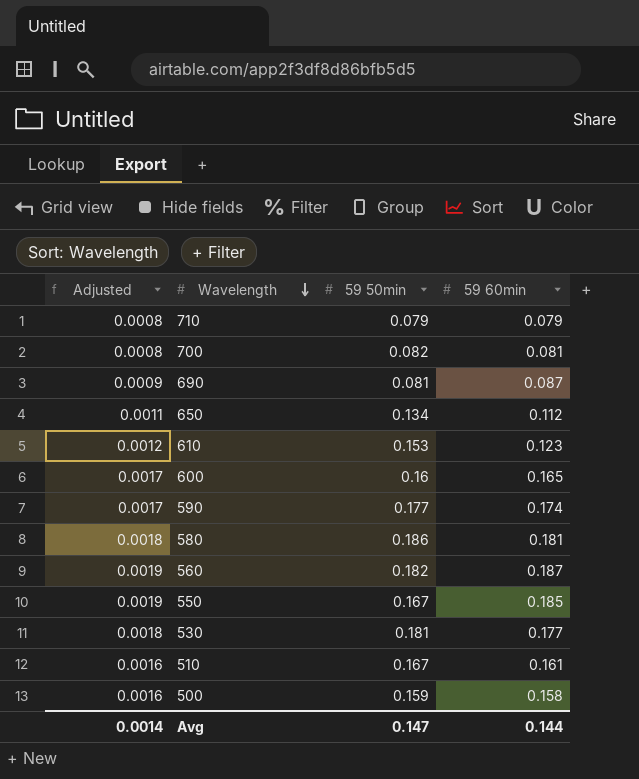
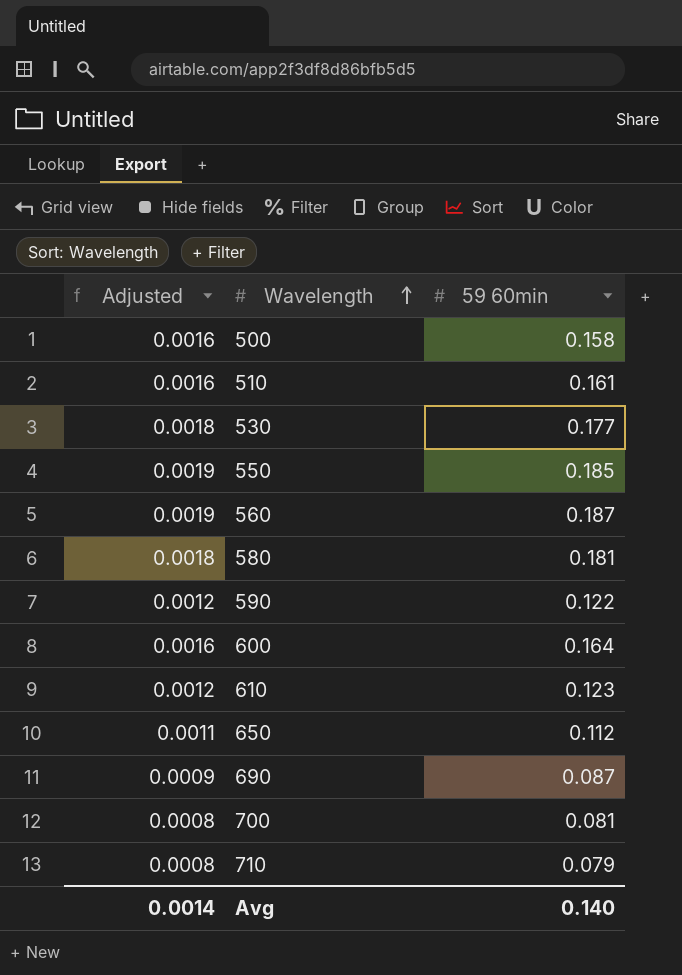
row order: Wavelength descending -> Wavelength ascending
column 59 50min | position: 3 -> none
590 | Adjusted: 0.0017 -> 0.0012
590 | 59 60min: 0.174 -> 0.122
600 | Adjusted: 0.0017 -> 0.0016
600 | 59 60min: 0.165 -> 0.164
Avg | 59 60min: 0.144 -> 0.140

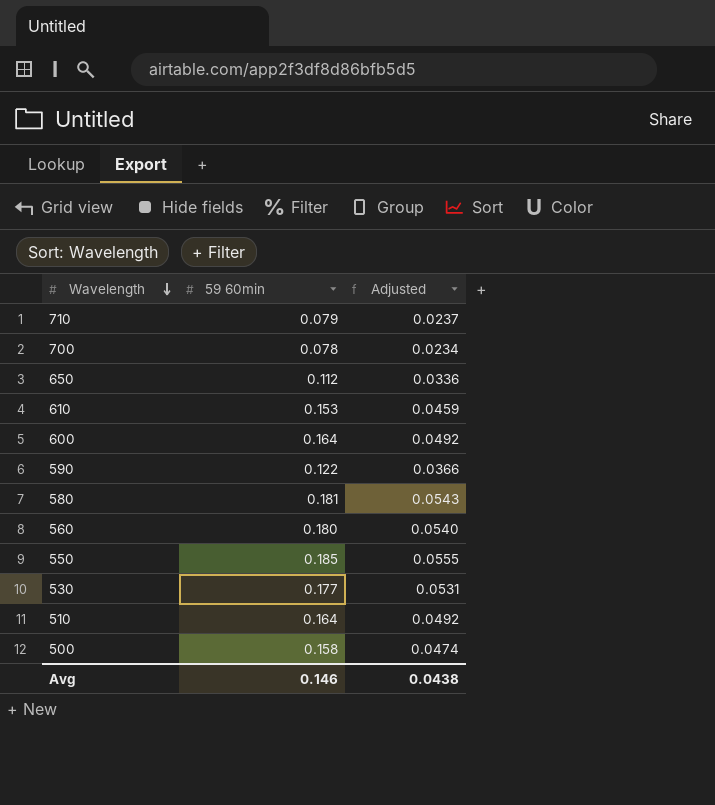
row order: Wavelength ascending -> Wavelength descending
column Adjusted | formula: [59 60min] * 0.01 -> [59 60min] * 0.3
column Adjusted | position: 1 -> 3
row 690: 0.0009 | 0.087 -> none
700 | 59 60min: 0.081 -> 0.078
610 | 59 60min: 0.123 -> 0.153
560 | 59 60min: 0.187 -> 0.180
510 | 59 60min: 0.161 -> 0.164
Avg | 59 60min: 0.140 -> 0.146
Avg | Adjusted: 0.0014 -> 0.0438

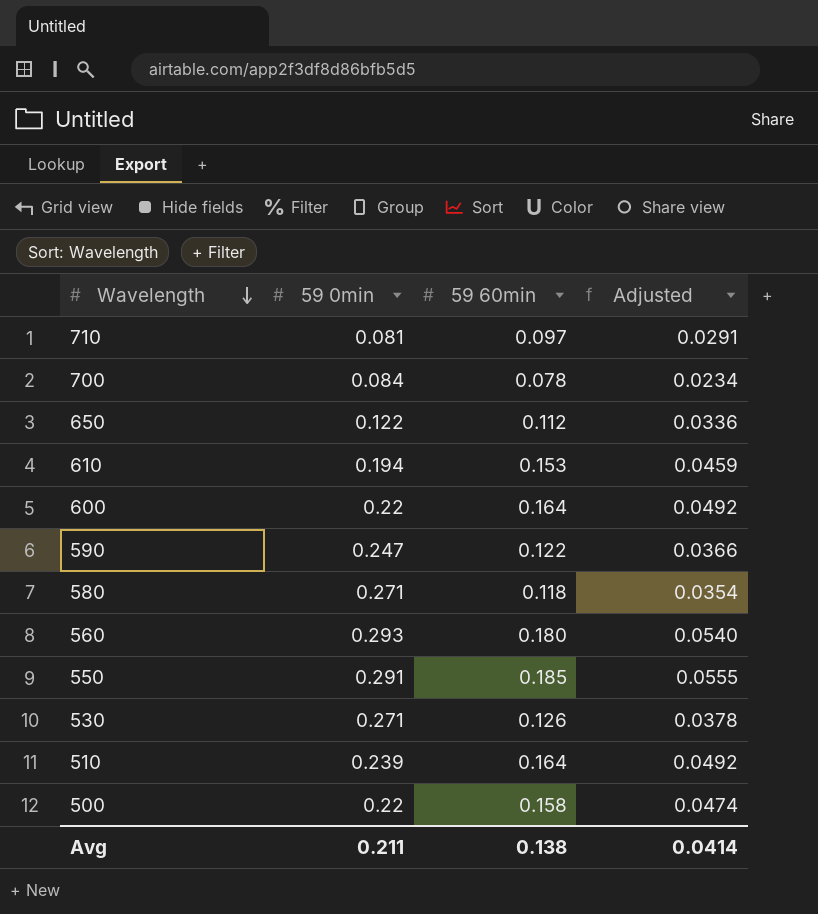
column 59 0min | position: none -> 2
710 | 59 60min: 0.079 -> 0.097
710 | Adjusted: 0.0237 -> 0.0291
580 | 59 60min: 0.181 -> 0.118
580 | Adjusted: 0.0543 -> 0.0354
530 | 59 60min: 0.177 -> 0.126
530 | Adjusted: 0.0531 -> 0.0378
Avg | 59 60min: 0.146 -> 0.138
Avg | Adjusted: 0.0438 -> 0.0414

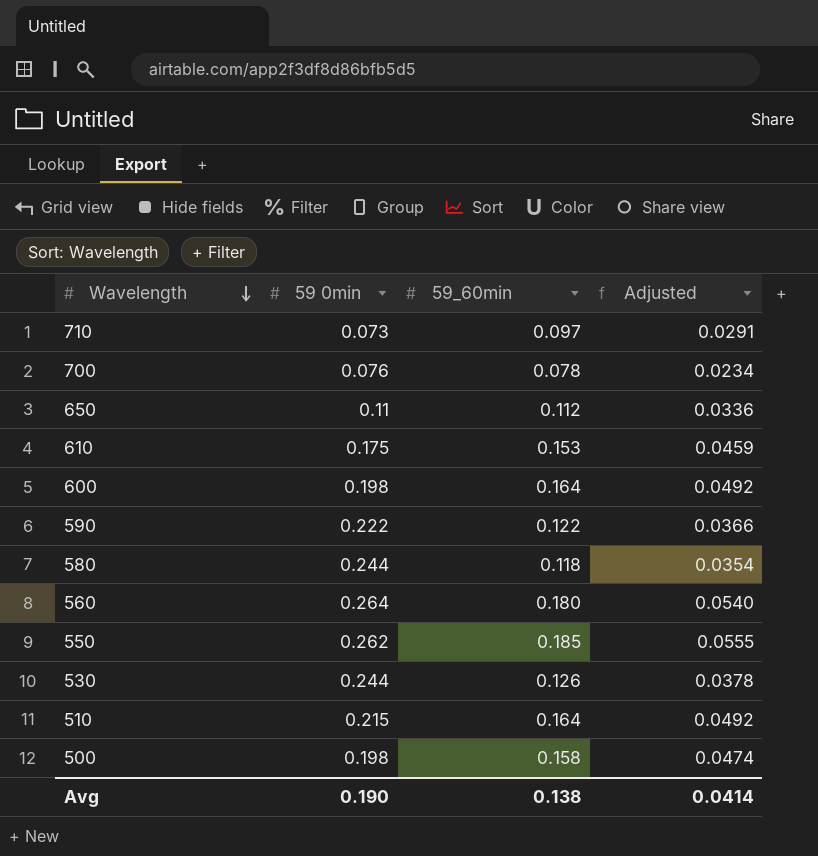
column name: 59 60min -> 59_60min
710 | 59 0min: 0.081 -> 0.073
700 | 59 0min: 0.084 -> 0.076
650 | 59 0min: 0.122 -> 0.11
610 | 59 0min: 0.194 -> 0.175
600 | 59 0min: 0.22 -> 0.198
590 | 59 0min: 0.247 -> 0.222
580 | 59 0min: 0.271 -> 0.244
560 | 59 0min: 0.293 -> 0.264
550 | 59 0min: 0.291 -> 0.262
530 | 59 0min: 0.271 -> 0.244
510 | 59 0min: 0.239 -> 0.215
500 | 59 0min: 0.22 -> 0.198
Avg | 59 0min: 0.211 -> 0.190

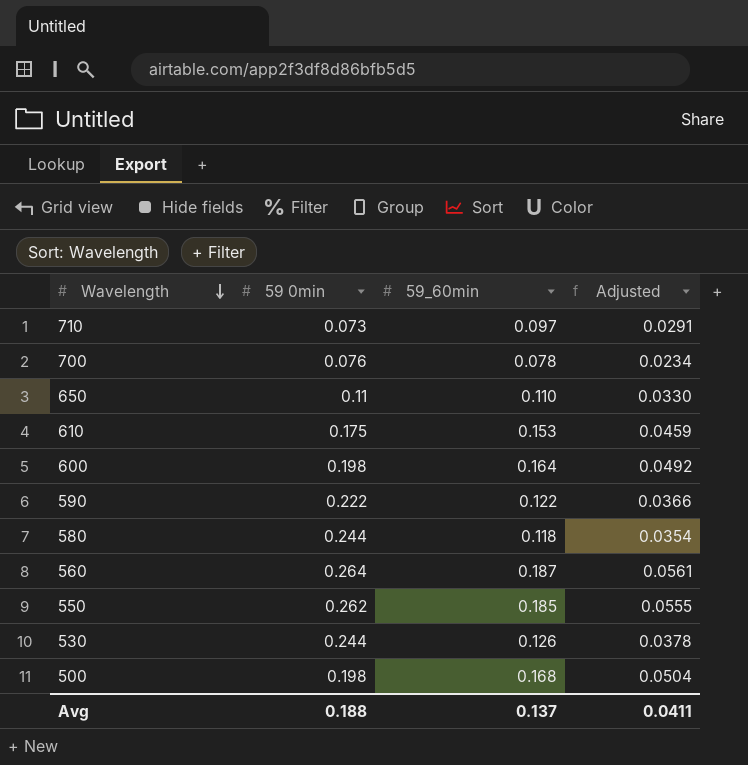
row 510: 0.215 | 0.164 | 0.0492 -> none
650 | 59_60min: 0.112 -> 0.110
650 | Adjusted: 0.0336 -> 0.0330
560 | 59_60min: 0.180 -> 0.187
560 | Adjusted: 0.0540 -> 0.0561
500 | 59_60min: 0.158 -> 0.168
500 | Adjusted: 0.0474 -> 0.0504
Avg | 59 0min: 0.190 -> 0.188
Avg | 59_60min: 0.138 -> 0.137
Avg | Adjusted: 0.0414 -> 0.0411

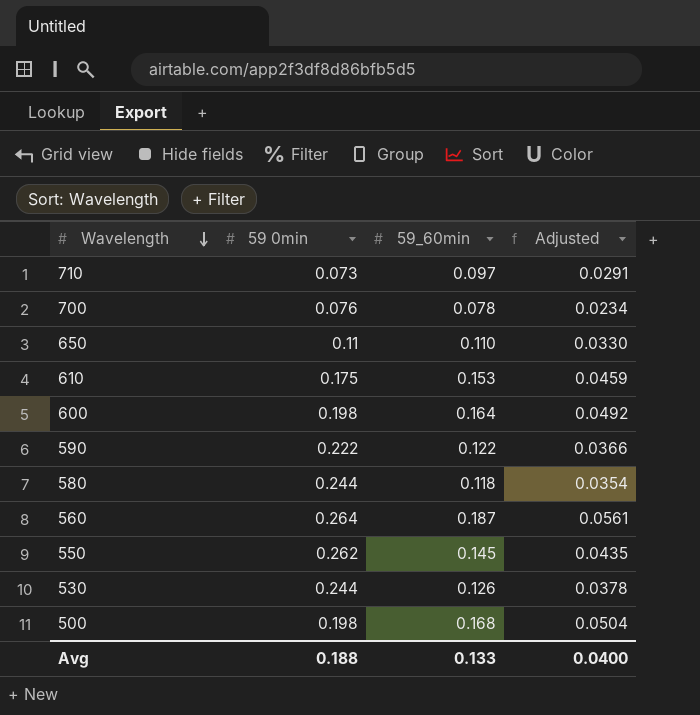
550 | 59_60min: 0.185 -> 0.145
550 | Adjusted: 0.0555 -> 0.0435
Avg | 59_60min: 0.137 -> 0.133
Avg | Adjusted: 0.0411 -> 0.0400

